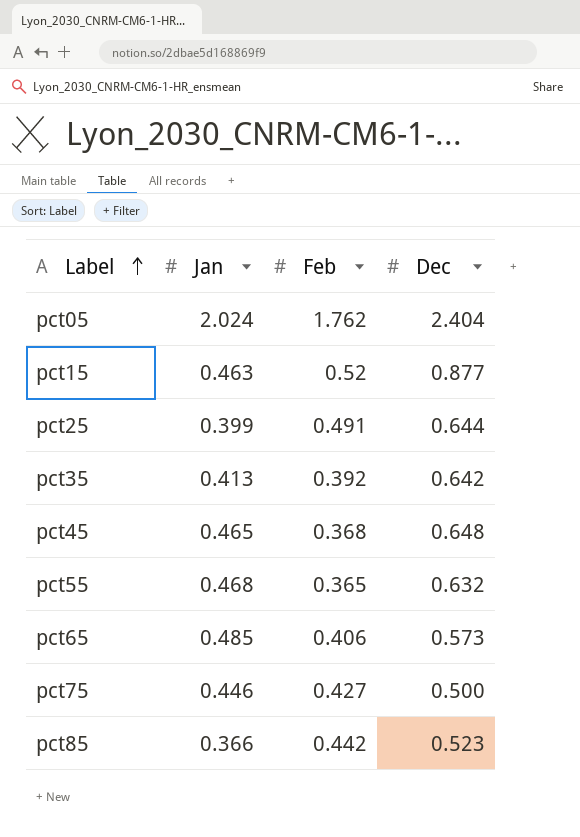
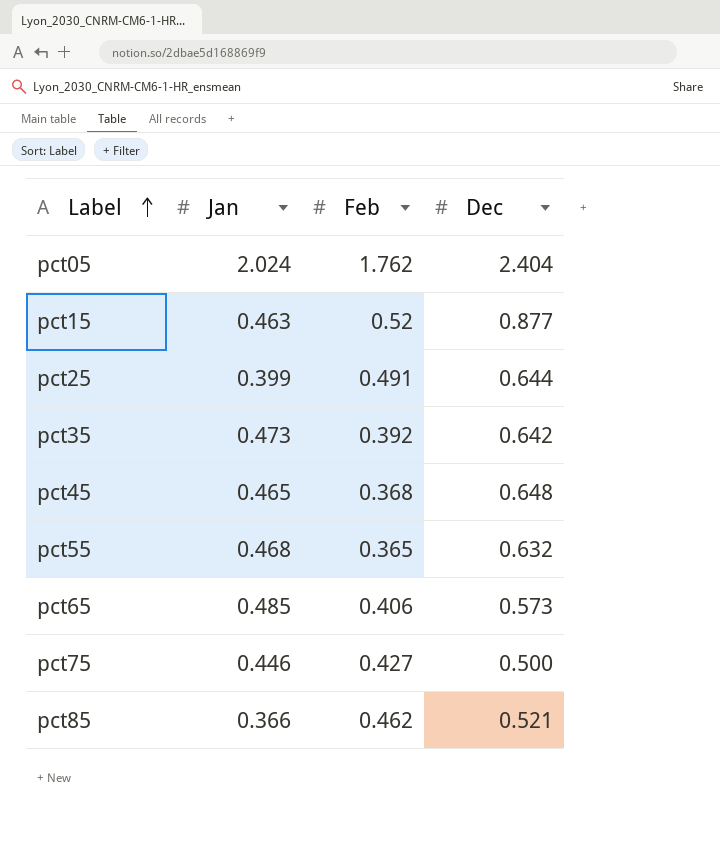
pct35 | Jan: 0.413 -> 0.473
pct85 | Feb: 0.442 -> 0.462
pct85 | Dec: 0.523 -> 0.521

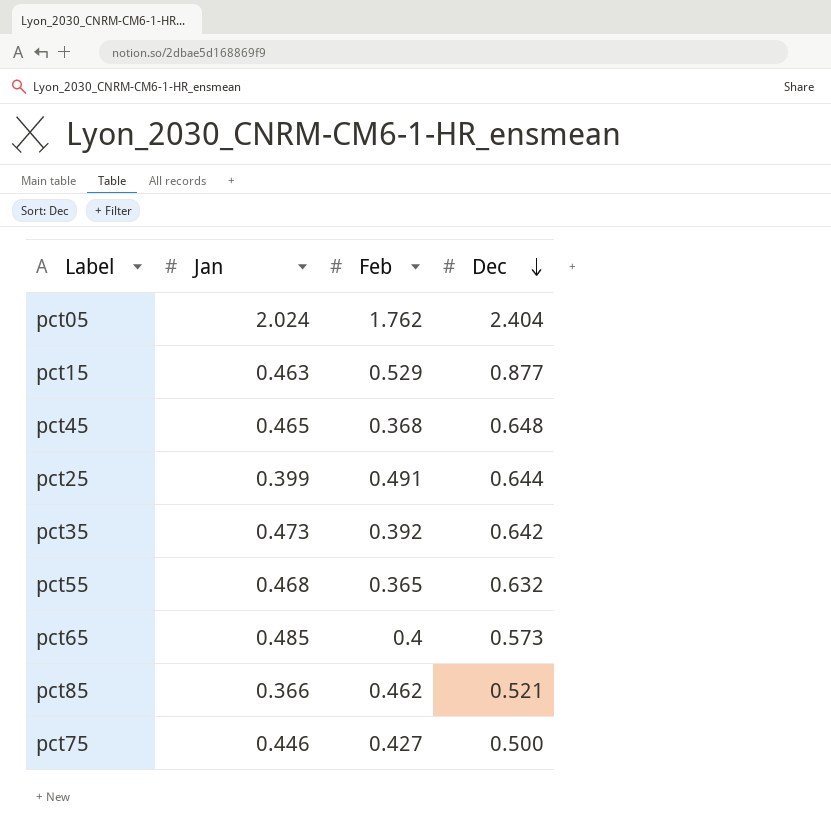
row order: Label ascending -> Dec descending
pct15 | Feb: 0.52 -> 0.529
pct65 | Feb: 0.406 -> 0.4

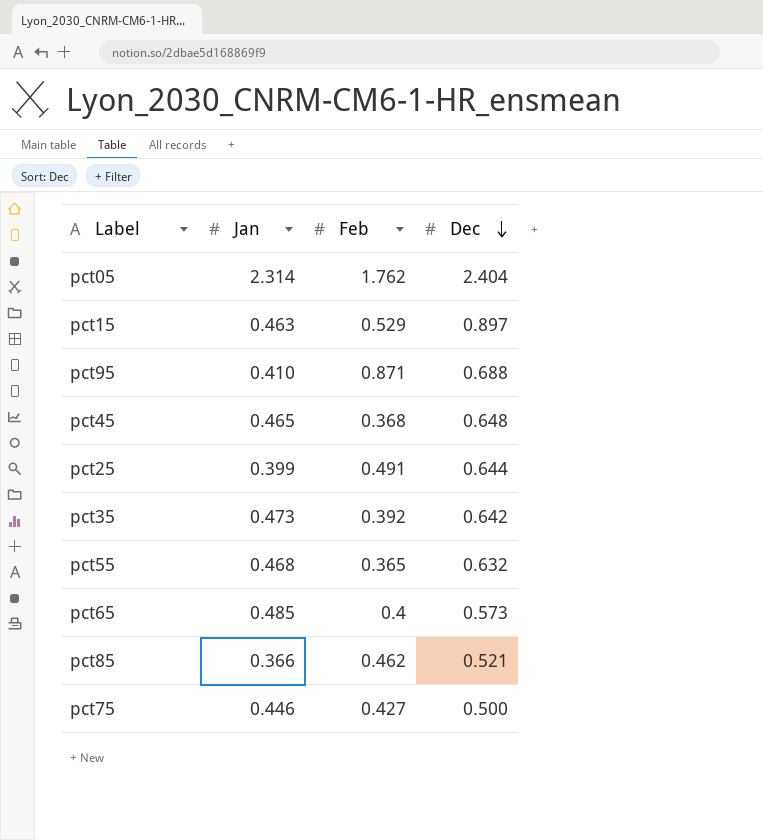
pct05 | Jan: 2.024 -> 2.314
pct15 | Dec: 0.877 -> 0.897
row pct95: none -> 0.410 | 0.871 | 0.688

